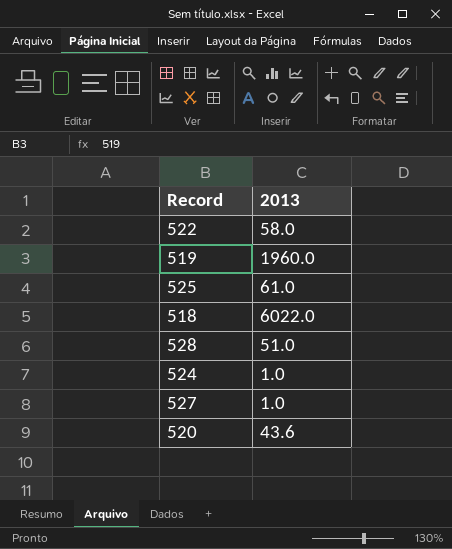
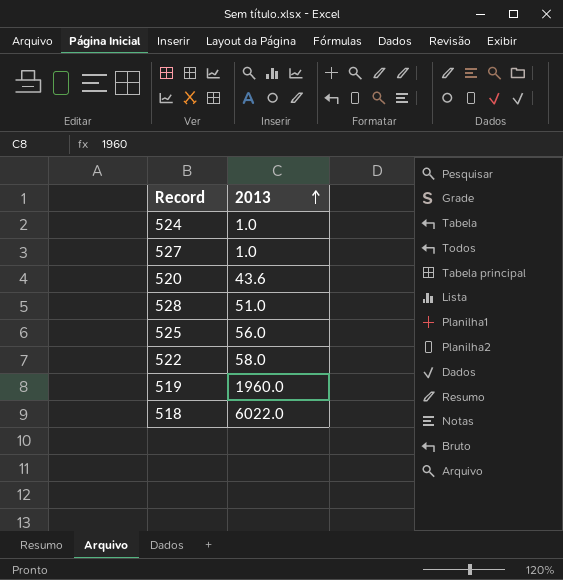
row order: none -> 2013 ascending
525 | 2013: 61.0 -> 56.0

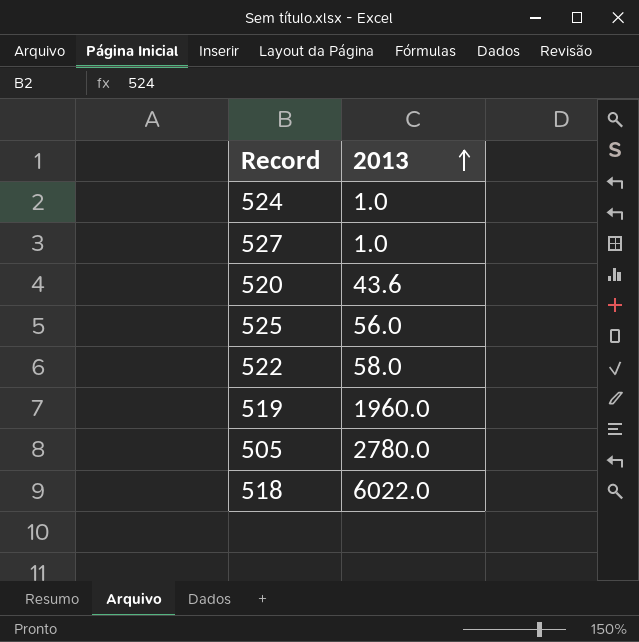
row 528: 51.0 -> none
row 505: none -> 2780.0

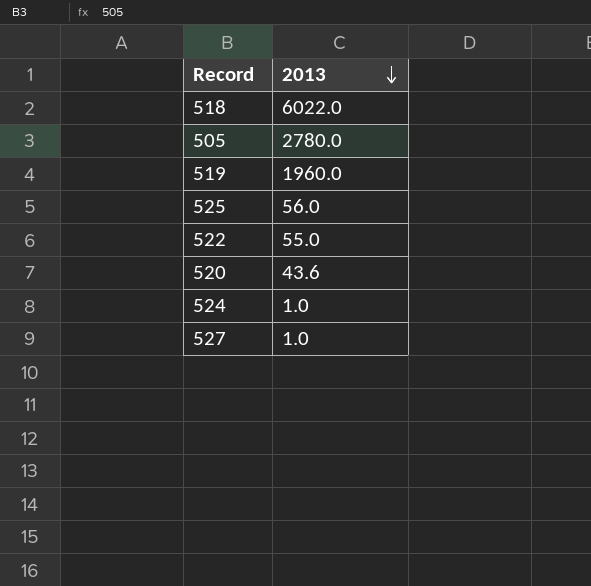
row order: 2013 ascending -> 2013 descending
522 | 2013: 58.0 -> 55.0

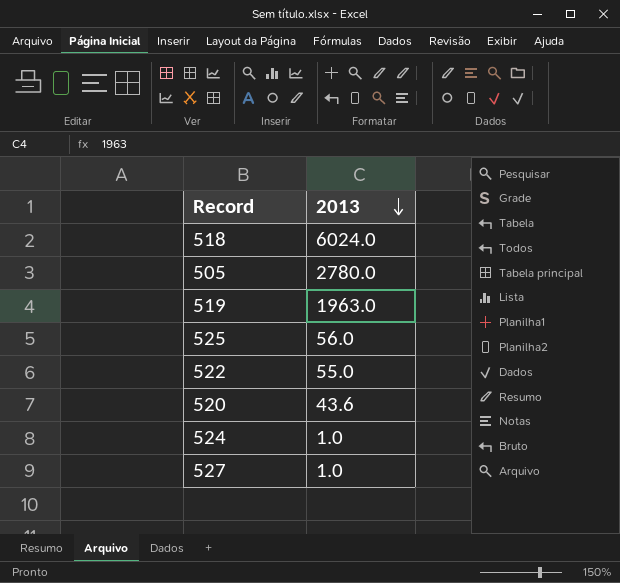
518 | 2013: 6022.0 -> 6024.0
519 | 2013: 1960.0 -> 1963.0

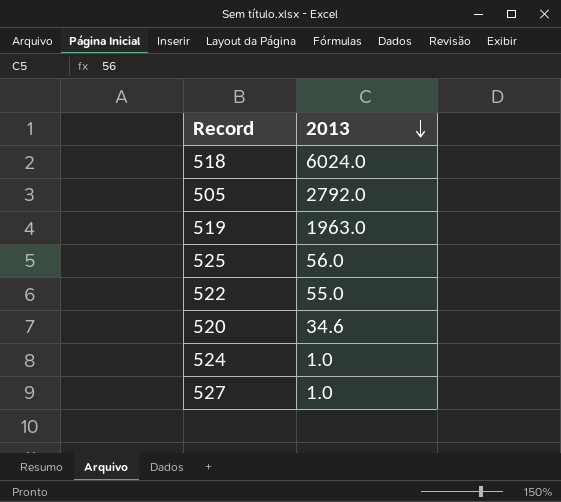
505 | 2013: 2780.0 -> 2792.0
520 | 2013: 43.6 -> 34.6

